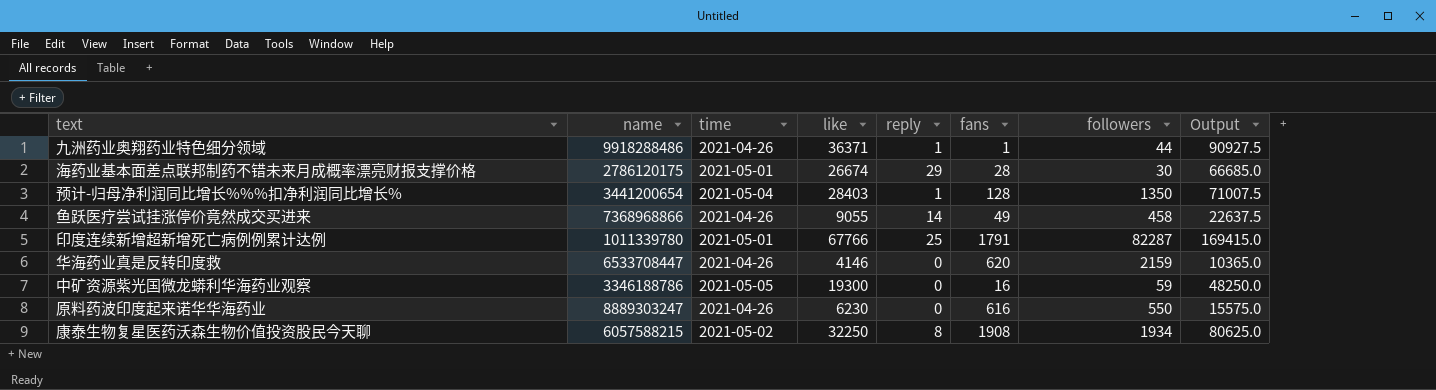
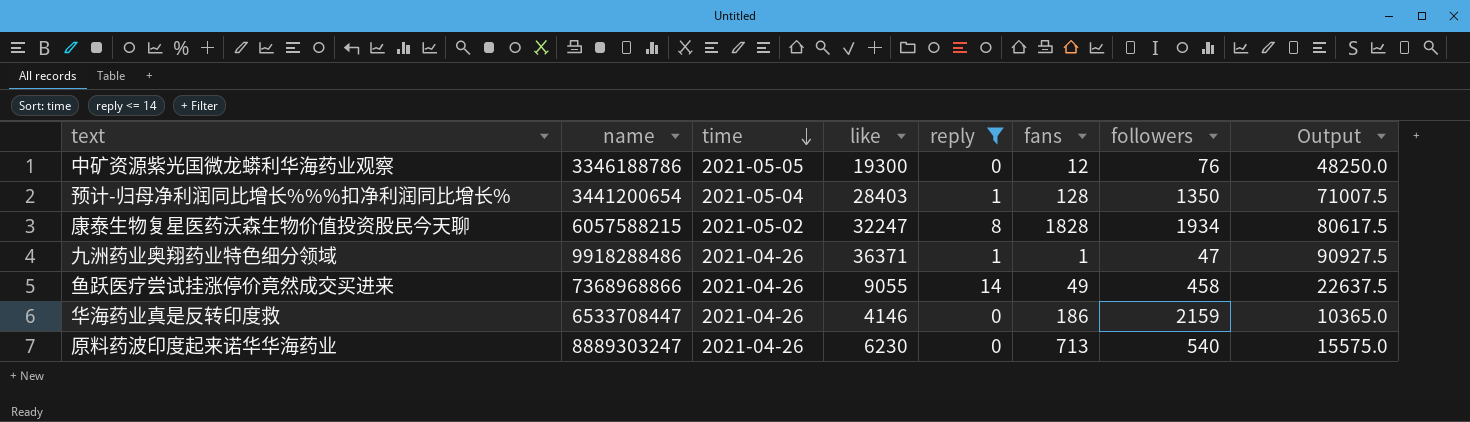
filter: none -> reply <= 14
row order: none -> time descending
中矿资源紫光国微龙蟒利华海药业观察 | fans: 16 -> 12
中矿资源紫光国微龙蟒利华海药业观察 | followers: 59 -> 76
康泰生物复星医药沃森生物价值投资股民今天聊 | like: 32250 -> 32247
康泰生物复星医药沃森生物价值投资股民今天聊 | fans: 1908 -> 1828
康泰生物复星医药沃森生物价值投资股民今天聊 | Output: 80625.0 -> 80617.5
九洲药业奥翔药业特色细分领域 | followers: 44 -> 47
华海药业真是反转印度救 | fans: 620 -> 186
原料药波印度起来诺华华海药业 | fans: 616 -> 713
原料药波印度起来诺华华海药业 | followers: 550 -> 540

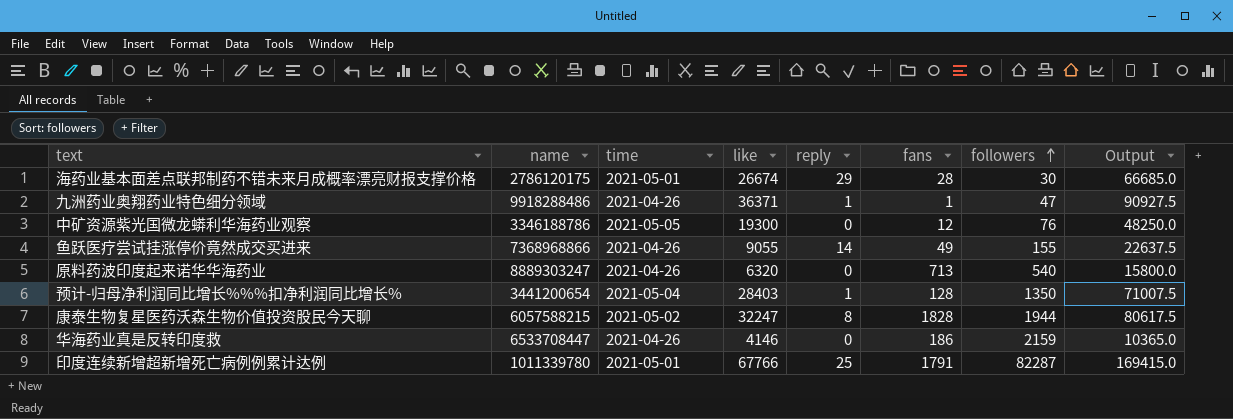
filter: reply <= 14 -> none
row order: time descending -> followers ascending
鱼跃医疗尝试挂涨停价竟然成交买进来 | followers: 458 -> 155
原料药波印度起来诺华华海药业 | like: 6230 -> 6320
原料药波印度起来诺华华海药业 | Output: 15575.0 -> 15800.0
康泰生物复星医药沃森生物价值投资股民今天聊 | followers: 1934 -> 1944

